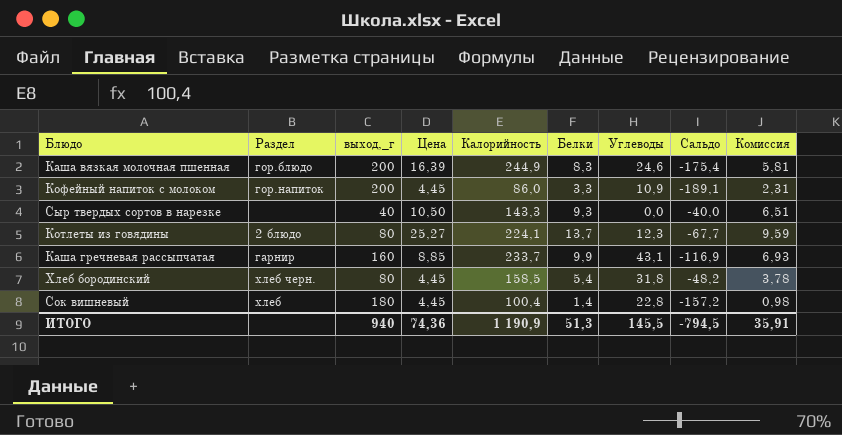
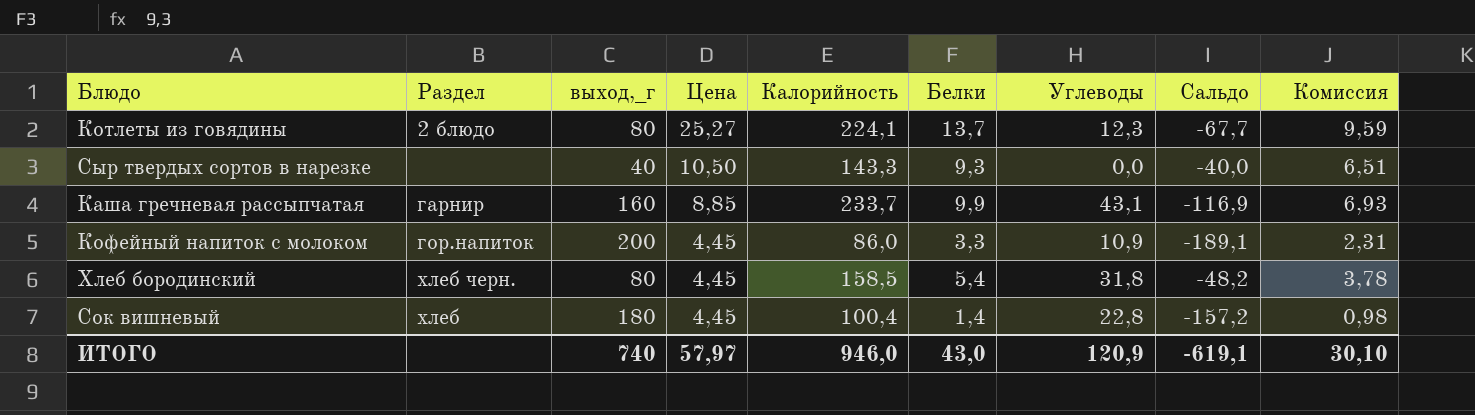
row order: none -> Цена descending
row Каша вязкая молочная пшенная: гор.блюдо | 200 | 16,39 | 244,9 | 8,3 | 24,6 | -175,4 | 5,81 -> none
ИТОГО | выход,_г: 940 -> 740
ИТОГО | Цена: 74,36 -> 57,97
ИТОГО | Калорийность: 1 190,9 -> 946,0
ИТОГО | Белки: 51,3 -> 43,0
ИТОГО | Углеводы: 145,5 -> 120,9
ИТОГО | Сальдо: -794,5 -> -619,1
ИТОГО | Комиссия: 35,91 -> 30,10

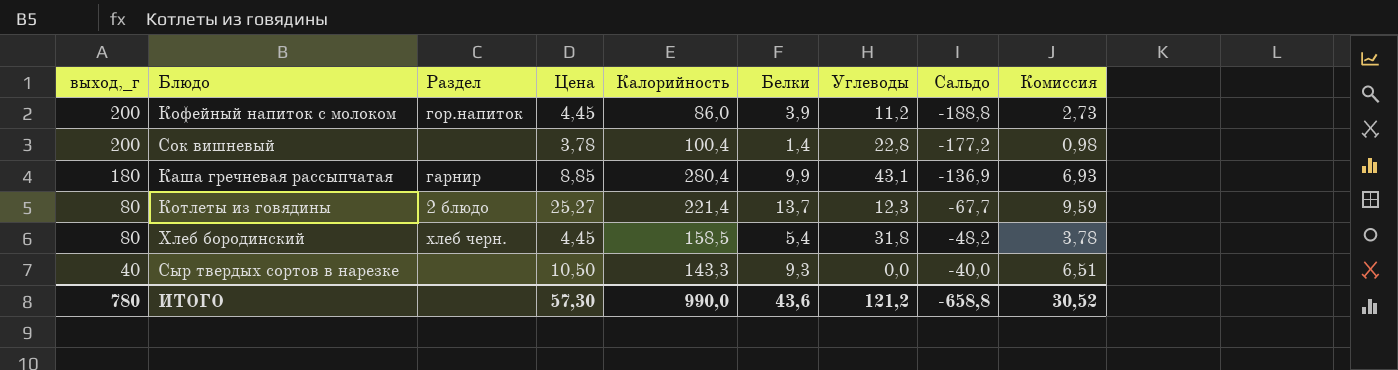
row order: Цена descending -> выход,_г descending
column выход,_г | position: 3 -> 1
Кофейный напиток с молоком | Белки: 3,3 -> 3,9
Кофейный напиток с молоком | Углеводы: 10,9 -> 11,2
Кофейный напиток с молоком | Сальдо: -189,1 -> -188,8
Кофейный напиток с молоком | Комиссия: 2,31 -> 2,73
Сок вишневый | выход,_г: 180 -> 200
Сок вишневый | Раздел: хлеб -> none
Сок вишневый | Цена: 4,45 -> 3,78
Сок вишневый | Сальдо: -157,2 -> -177,2
Каша гречневая рассыпчатая | выход,_г: 160 -> 180
Каша гречневая рассыпчатая | Калорийность: 233,7 -> 280,4
Каша гречневая рассыпчатая | Сальдо: -116,9 -> -136,9
Котлеты из говядины | Калорийность: 224,1 -> 221,4
ИТОГО | выход,_г: 740 -> 780
ИТОГО | Цена: 57,97 -> 57,30
ИТОГО | Калорийность: 946,0 -> 990,0
ИТОГО | Белки: 43,0 -> 43,6
ИТОГО | Углеводы: 120,9 -> 121,2
ИТОГО | Сальдо: -619,1 -> -658,8
ИТОГО | Комиссия: 30,10 -> 30,52

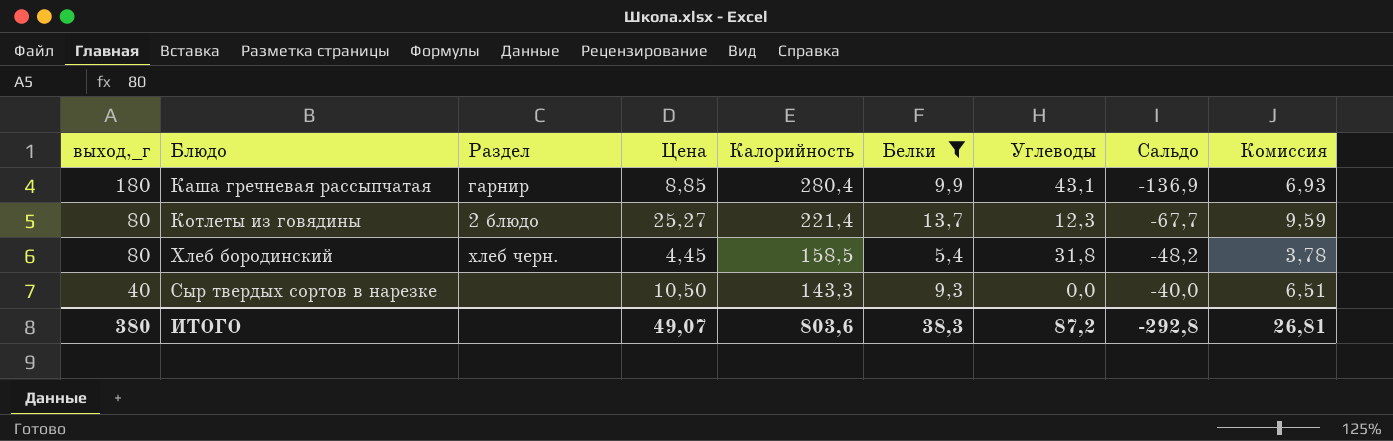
filter: none -> Белки >= 5,4
ИТОГО | выход,_г: 780 -> 380
ИТОГО | Цена: 57,30 -> 49,07
ИТОГО | Калорийность: 990,0 -> 803,6
ИТОГО | Белки: 43,6 -> 38,3
ИТОГО | Углеводы: 121,2 -> 87,2
ИТОГО | Сальдо: -658,8 -> -292,8
ИТОГО | Комиссия: 30,52 -> 26,81

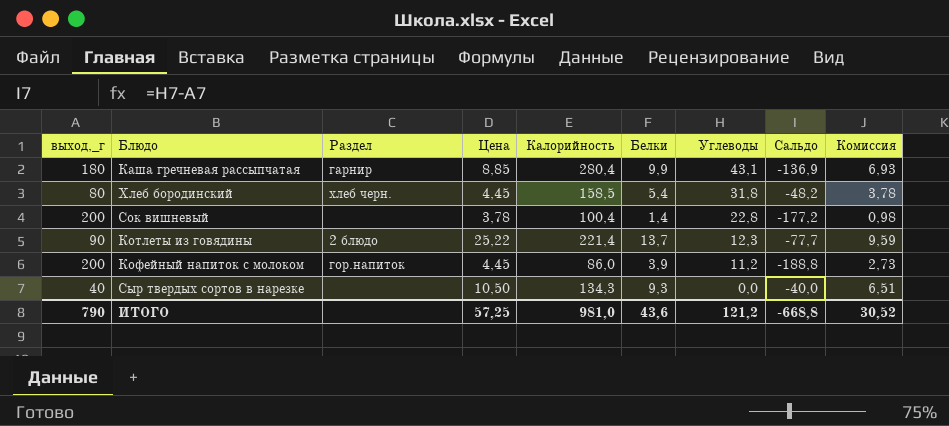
filter: Белки >= 5,4 -> none
row order: выход,_г descending -> Углеводы descending
Котлеты из говядины | выход,_г: 80 -> 90
Котлеты из говядины | Цена: 25,27 -> 25,22
Котлеты из говядины | Сальдо: -67,7 -> -77,7
Сыр твердых сортов в нарезке | Калорийность: 143,3 -> 134,3
ИТОГО | выход,_г: 380 -> 790
ИТОГО | Цена: 49,07 -> 57,25
ИТОГО | Калорийность: 803,6 -> 981,0
ИТОГО | Белки: 38,3 -> 43,6
ИТОГО | Углеводы: 87,2 -> 121,2
ИТОГО | Сальдо: -292,8 -> -668,8
ИТОГО | Комиссия: 26,81 -> 30,52

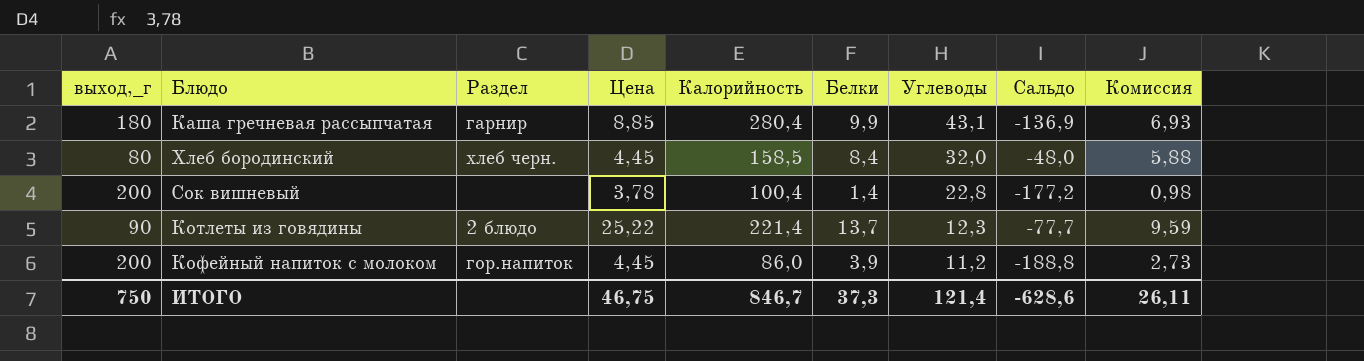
row Сыр твердых сортов в нарезке: 40 | none | 10,50 | 134,3 | 9,3 | 0,0 | -40,0 | 6,51 -> none
Хлеб бородинский | Белки: 5,4 -> 8,4
Хлеб бородинский | Углеводы: 31,8 -> 32,0
Хлеб бородинский | Сальдо: -48,2 -> -48,0
Хлеб бородинский | Комиссия: 3,78 -> 5,88
ИТОГО | выход,_г: 790 -> 750
ИТОГО | Цена: 57,25 -> 46,75
ИТОГО | Калорийность: 981,0 -> 846,7
ИТОГО | Белки: 43,6 -> 37,3
ИТОГО | Углеводы: 121,2 -> 121,4
ИТОГО | Сальдо: -668,8 -> -628,6
ИТОГО | Комиссия: 30,52 -> 26,11

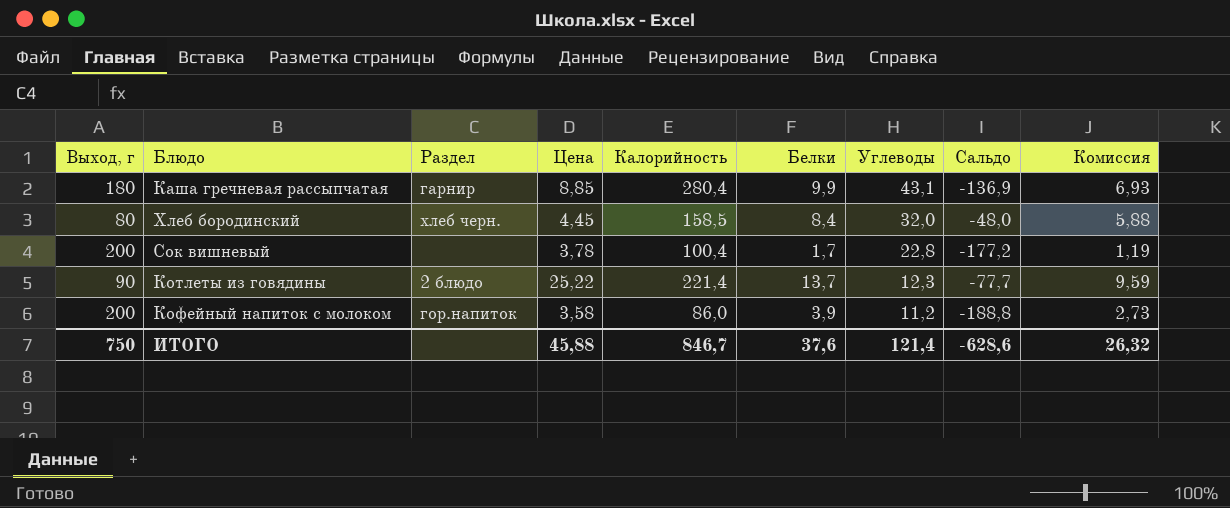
column name: выход,_г -> Выход, г
Сок вишневый | Белки: 1,4 -> 1,7
Сок вишневый | Комиссия: 0,98 -> 1,19
Кофейный напиток с молоком | Цена: 4,45 -> 3,58
ИТОГО | Цена: 46,75 -> 45,88
ИТОГО | Белки: 37,3 -> 37,6
ИТОГО | Комиссия: 26,11 -> 26,32

